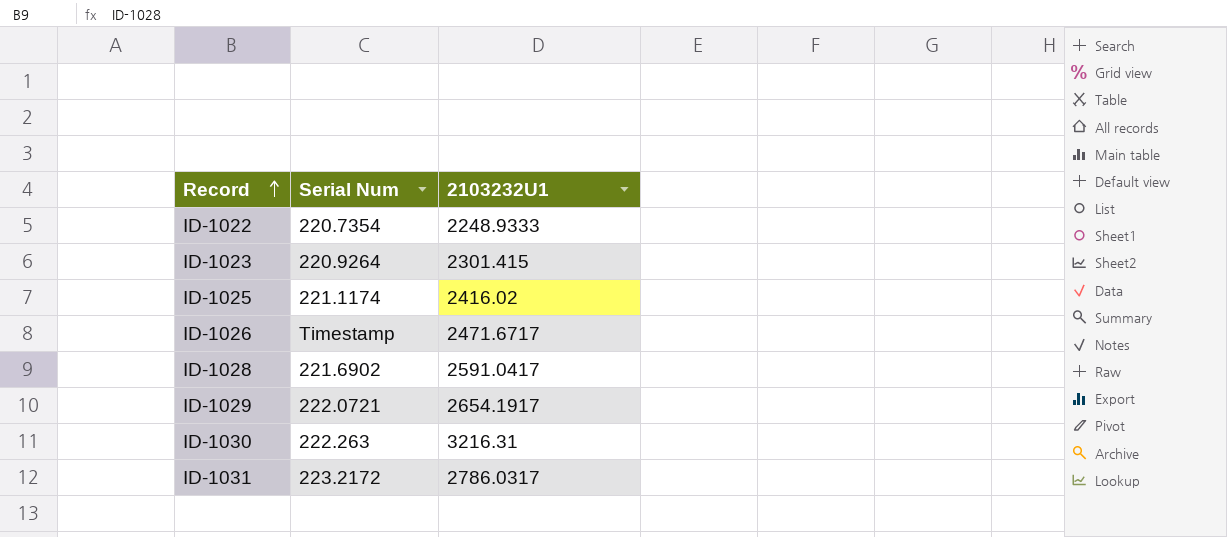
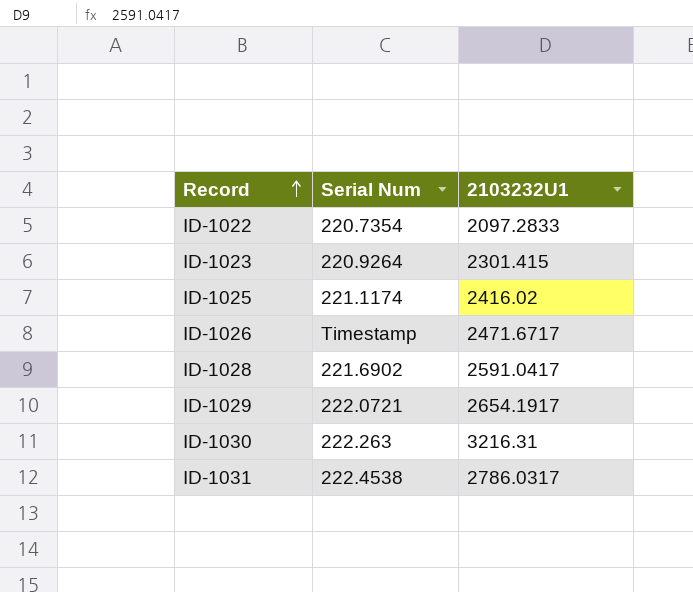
ID-1022 | 2103232U1: 2248.9333 -> 2097.2833
ID-1031 | Serial Num: 223.2172 -> 222.4538

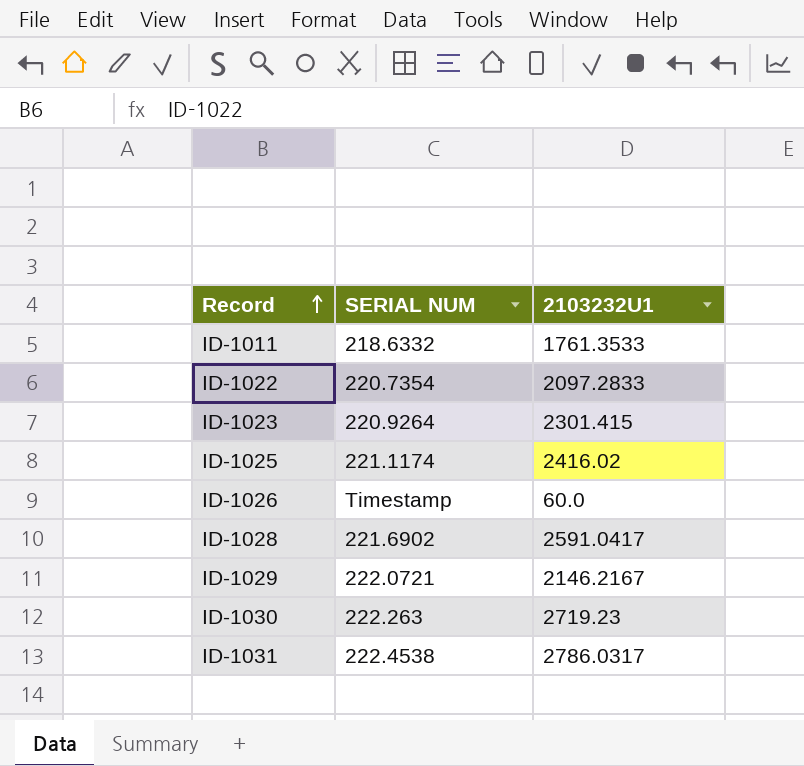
column name: Serial Num -> SERIAL NUM
row ID-1011: none -> 218.6332 | 1761.3533
ID-1026 | 2103232U1: 2471.6717 -> 60.0
ID-1029 | 2103232U1: 2654.1917 -> 2146.2167
ID-1030 | 2103232U1: 3216.31 -> 2719.23

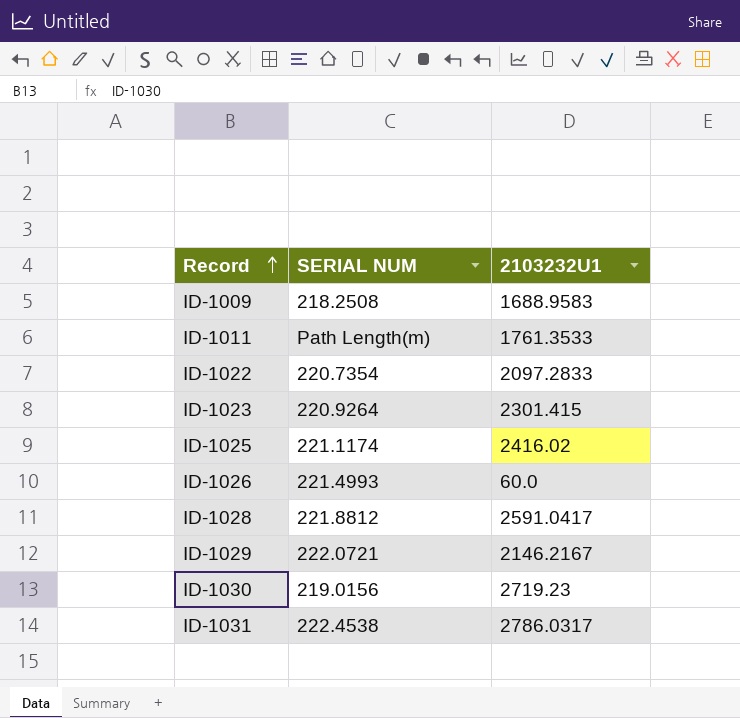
row ID-1009: none -> 218.2508 | 1688.9583
ID-1011 | SERIAL NUM: 218.6332 -> Path Length(m)
ID-1026 | SERIAL NUM: Timestamp -> 221.4993
ID-1028 | SERIAL NUM: 221.6902 -> 221.8812
ID-1030 | SERIAL NUM: 222.263 -> 219.0156

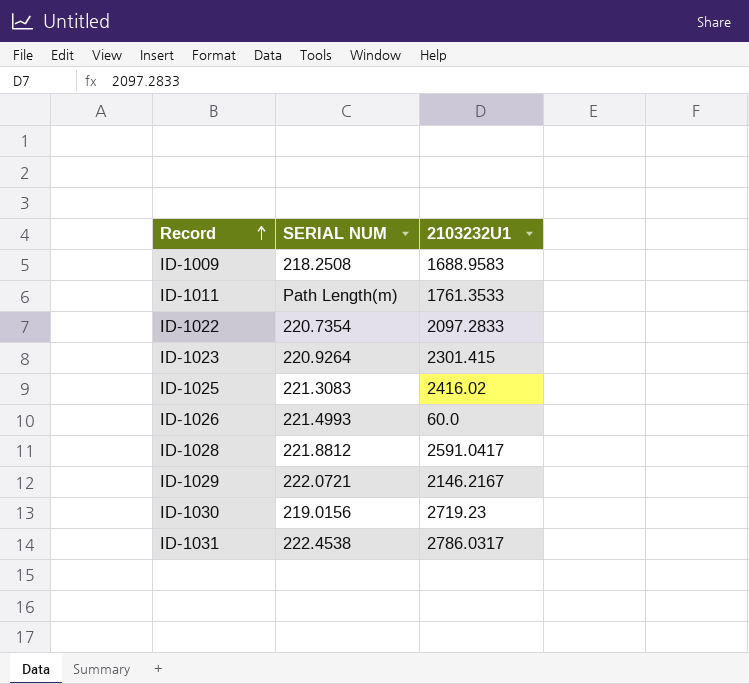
ID-1025 | SERIAL NUM: 221.1174 -> 221.3083

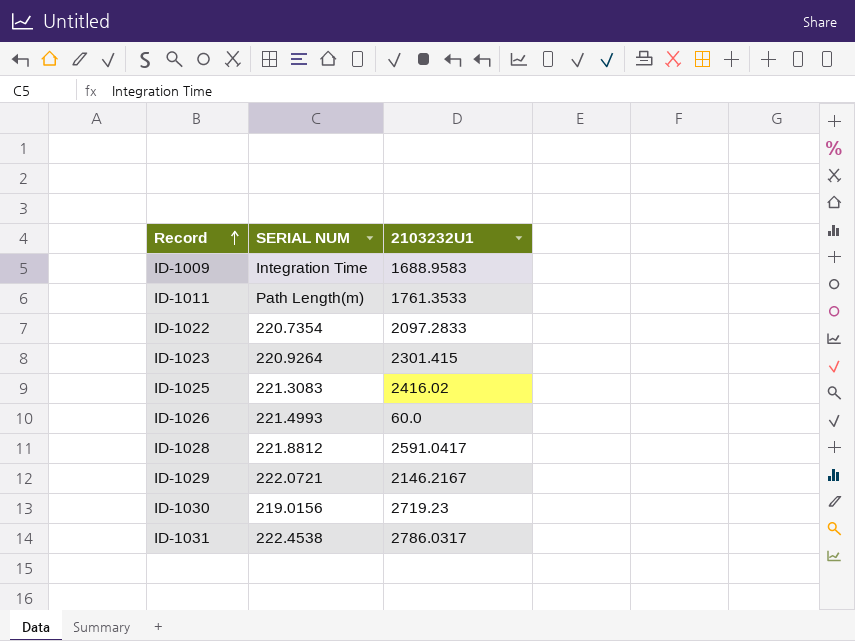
ID-1009 | SERIAL NUM: 218.2508 -> Integration Time

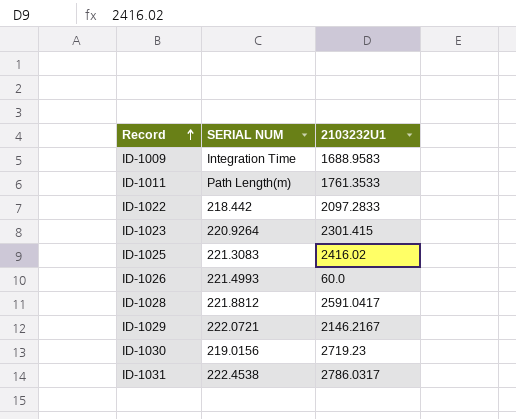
ID-1022 | SERIAL NUM: 220.7354 -> 218.442

